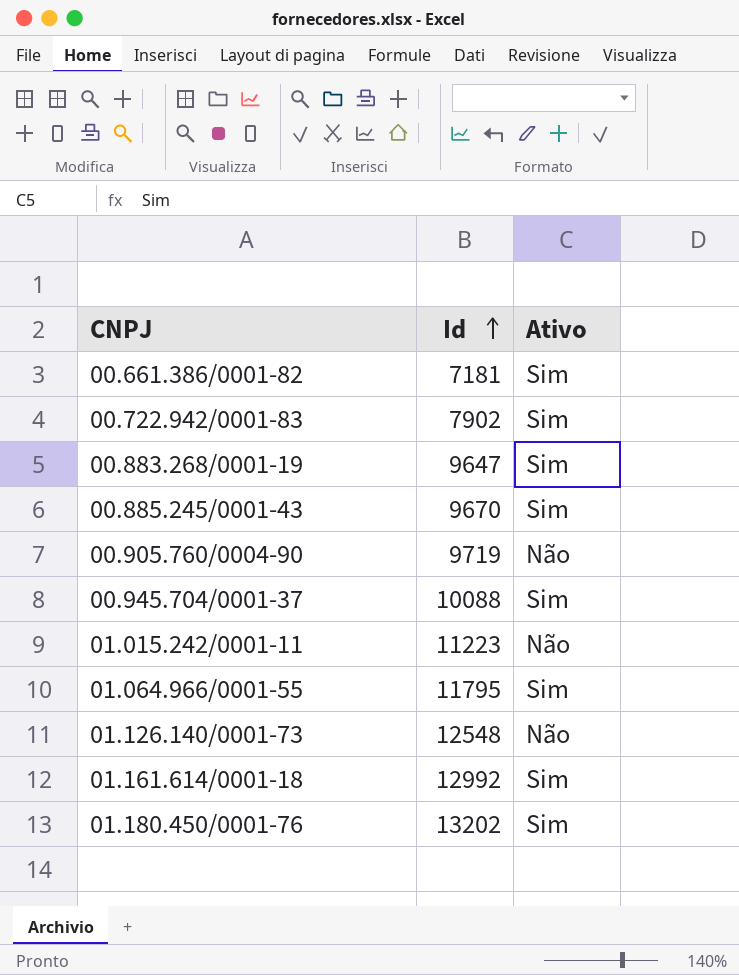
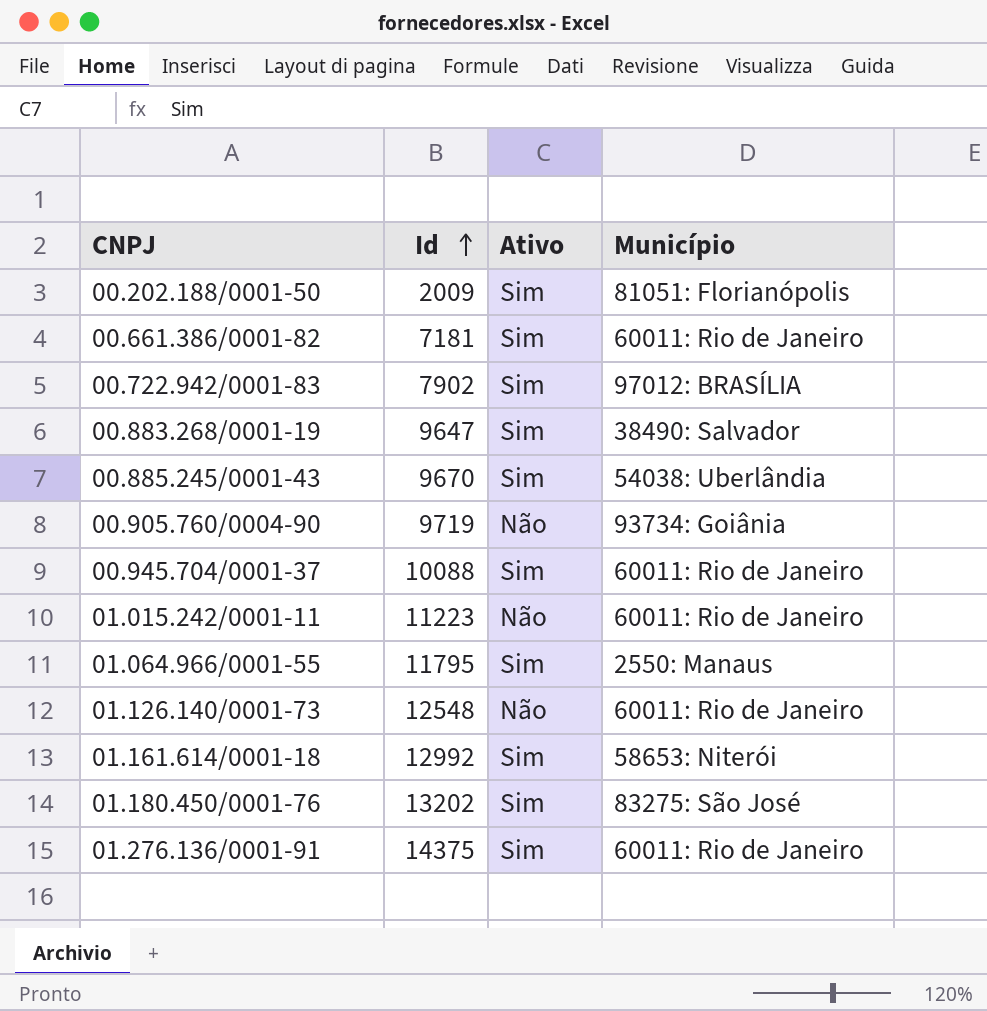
column Município | position: none -> 4
row 00.202.188/0001-50: none -> 2009 | Sim | 81051: Florianópolis
row 01.276.136/0001-91: none -> 14375 | Sim | 60011: Rio de Janeiro

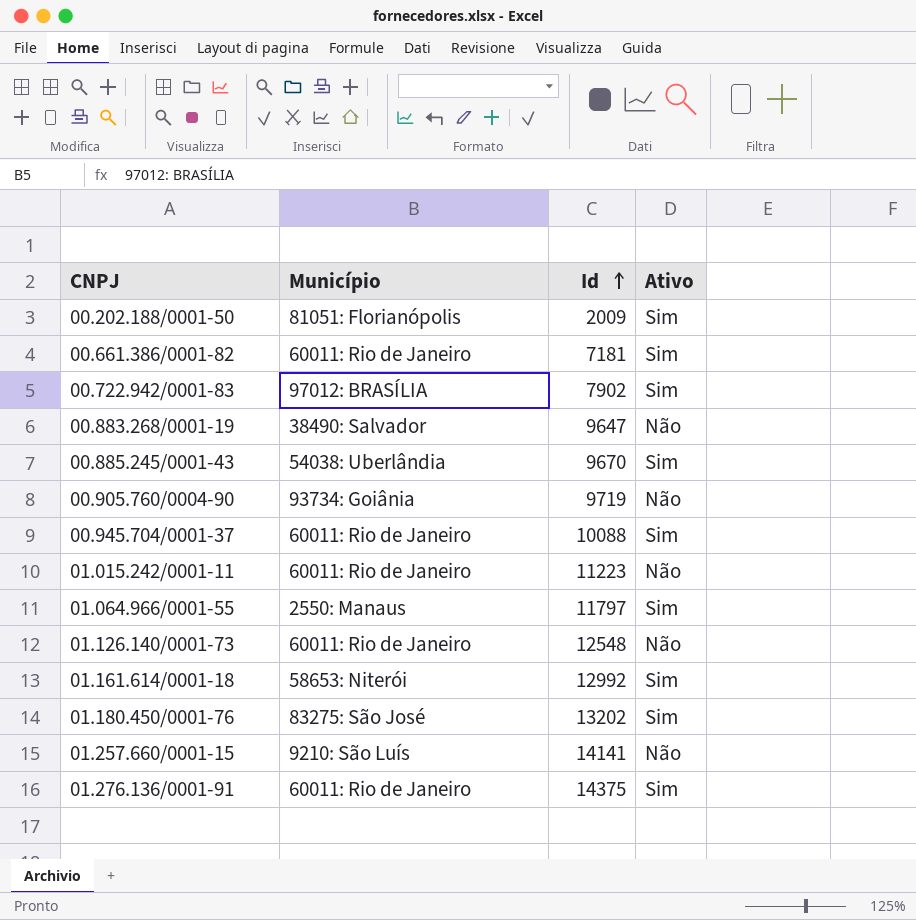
column Município | position: 4 -> 2
00.883.268/0001-19 | Ativo: Sim -> Não
01.064.966/0001-55 | Id: 11795 -> 11797
row 01.257.660/0001-15: none -> 9210: São Luís | 14141 | Não

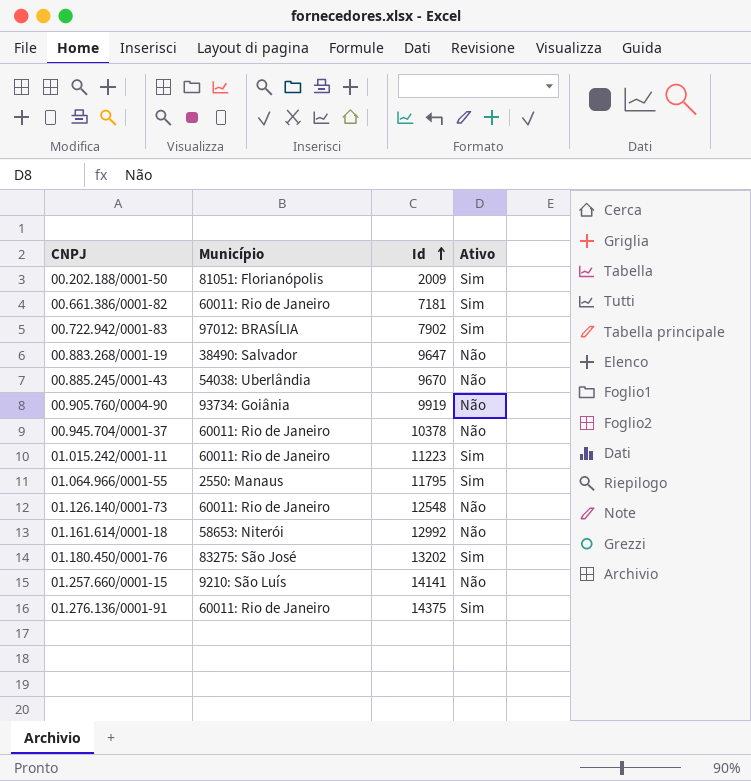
00.885.245/0001-43 | Ativo: Sim -> Não
00.905.760/0004-90 | Id: 9719 -> 9919
00.945.704/0001-37 | Id: 10088 -> 10378
00.945.704/0001-37 | Ativo: Sim -> Não
01.015.242/0001-11 | Ativo: Não -> Sim
01.064.966/0001-55 | Id: 11797 -> 11795
01.161.614/0001-18 | Ativo: Sim -> Não

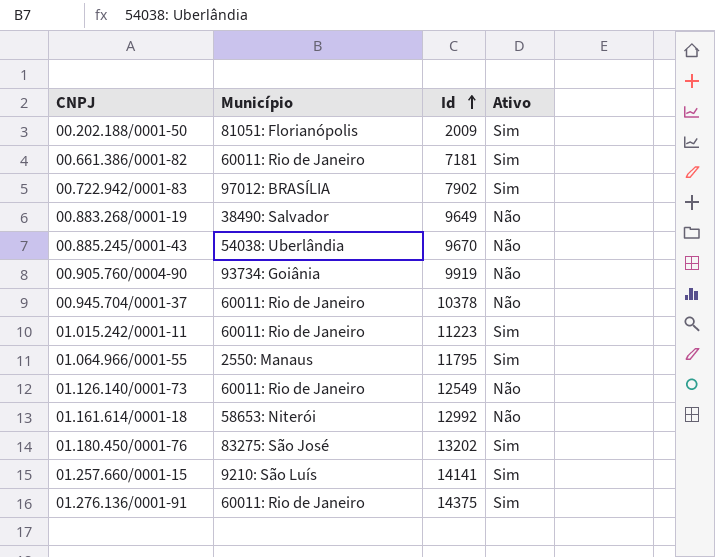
00.883.268/0001-19 | Id: 9647 -> 9649
01.126.140/0001-73 | Id: 12548 -> 12549
01.257.660/0001-15 | Ativo: Não -> Sim

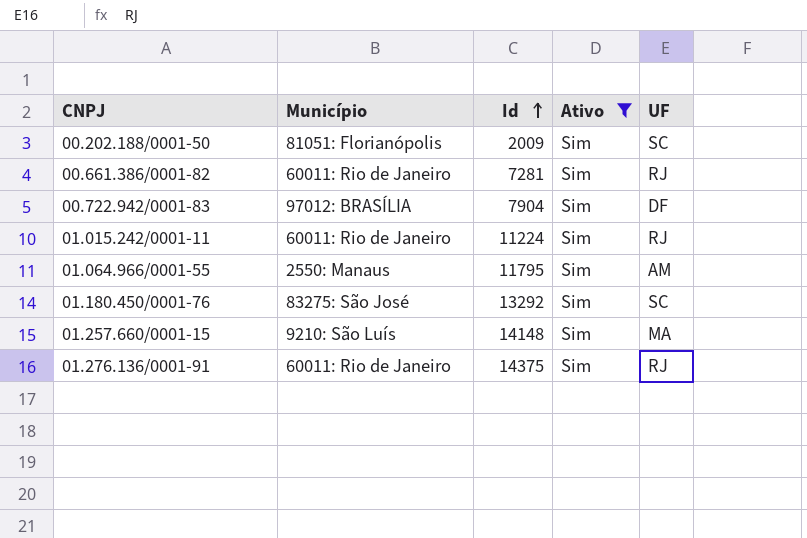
filter: none -> Ativo = Sim
column UF | position: none -> 5
00.661.386/0001-82 | Id: 7181 -> 7281
00.722.942/0001-83 | Id: 7902 -> 7904
01.015.242/0001-11 | Id: 11223 -> 11224
01.180.450/0001-76 | Id: 13202 -> 13292
01.257.660/0001-15 | Id: 14141 -> 14148

